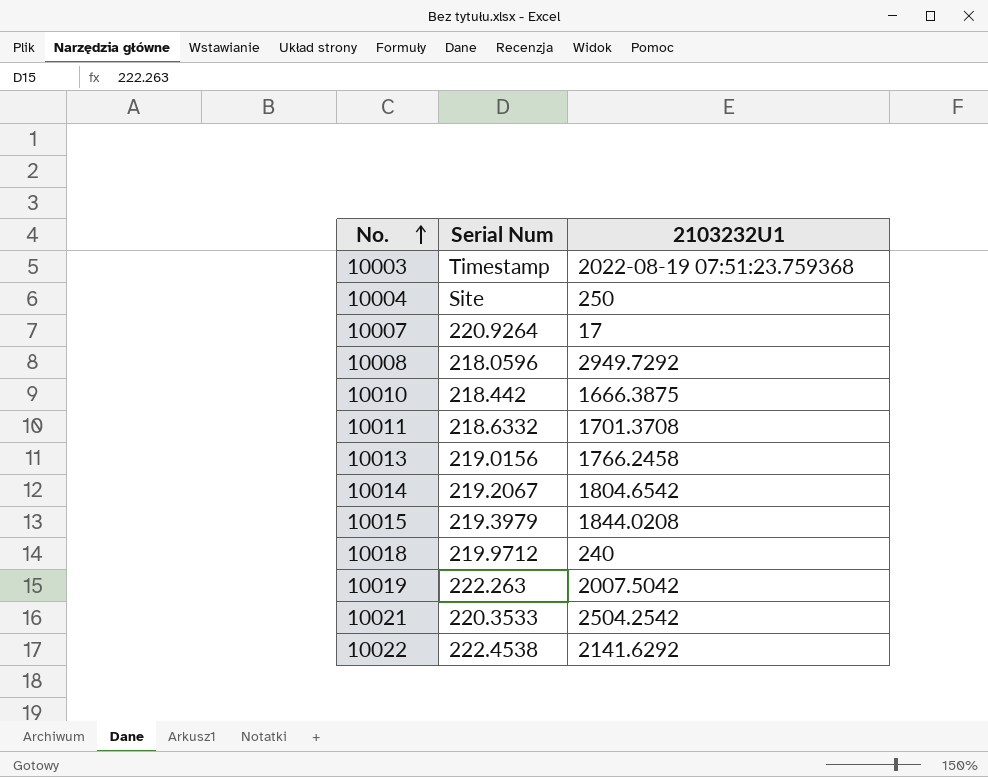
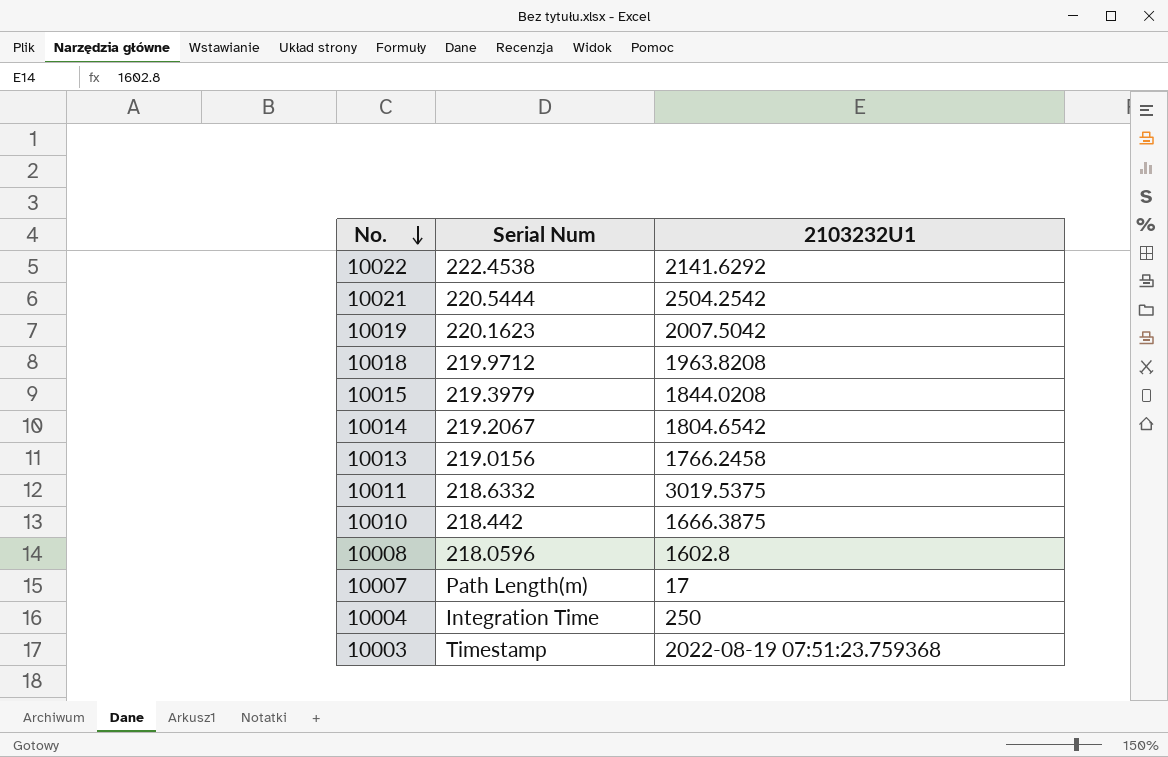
row order: No. ascending -> No. descending
10021 | Serial Num: 220.3533 -> 220.5444
10019 | Serial Num: 222.263 -> 220.1623
10018 | 2103232U1: 240 -> 1963.8208
10011 | 2103232U1: 1701.3708 -> 3019.5375
10008 | 2103232U1: 2949.7292 -> 1602.8
10007 | Serial Num: 220.9264 -> Path Length(m)
10004 | Serial Num: Site -> Integration Time

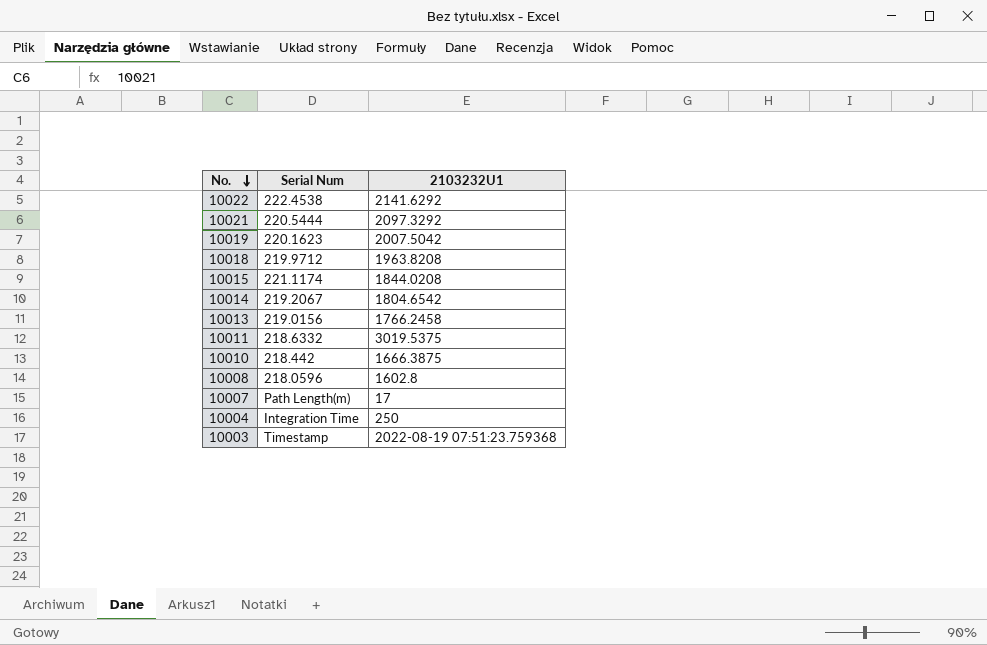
10021 | 2103232U1: 2504.2542 -> 2097.3292
10015 | Serial Num: 219.3979 -> 221.1174

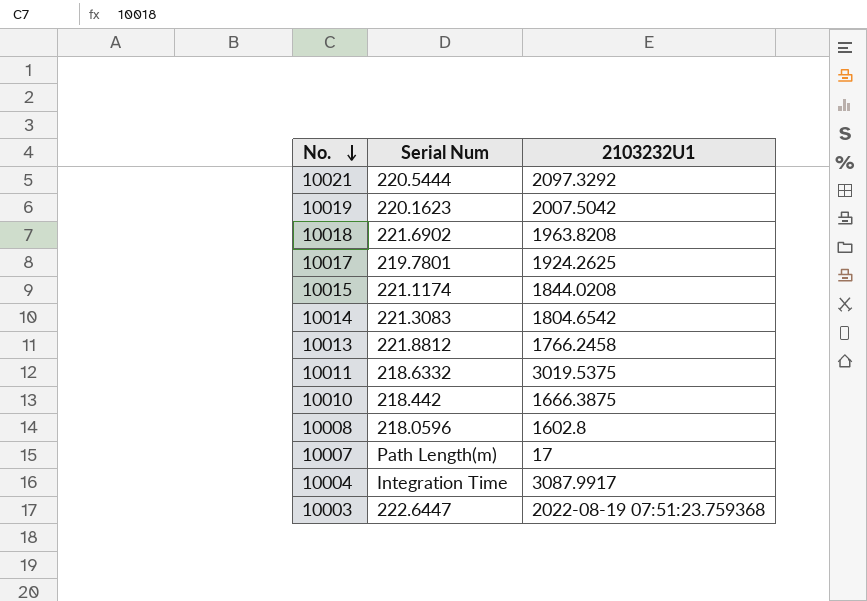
row 10022: 222.4538 | 2141.6292 -> none
10018 | Serial Num: 219.9712 -> 221.6902
row 10017: none -> 219.7801 | 1924.2625
10014 | Serial Num: 219.2067 -> 221.3083
10013 | Serial Num: 219.0156 -> 221.8812
10004 | 2103232U1: 250 -> 3087.9917
10003 | Serial Num: Timestamp -> 222.6447

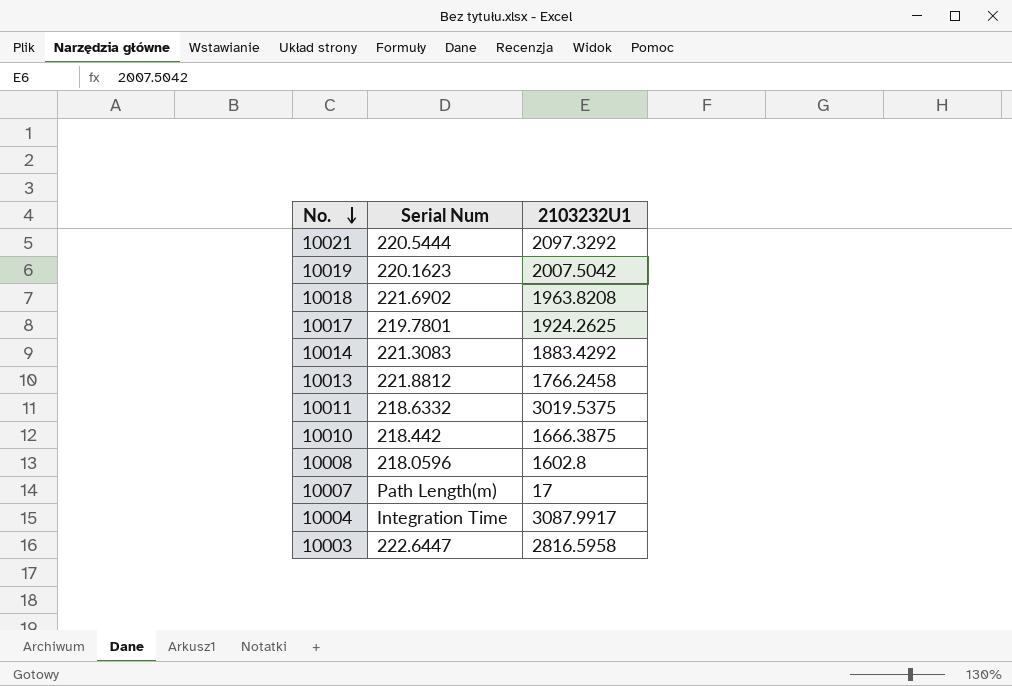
row 10015: 221.1174 | 1844.0208 -> none
10014 | 2103232U1: 1804.6542 -> 1883.4292
10003 | 2103232U1: 2022-08-19 07:51:23.759368 -> 2816.5958

